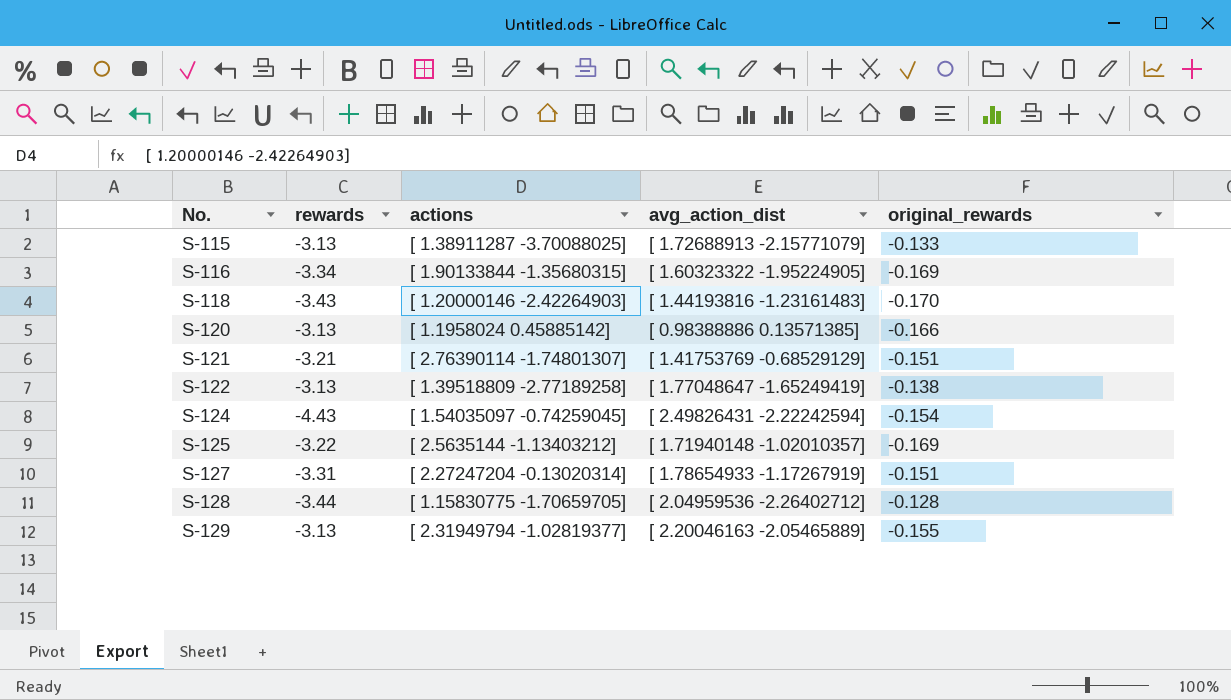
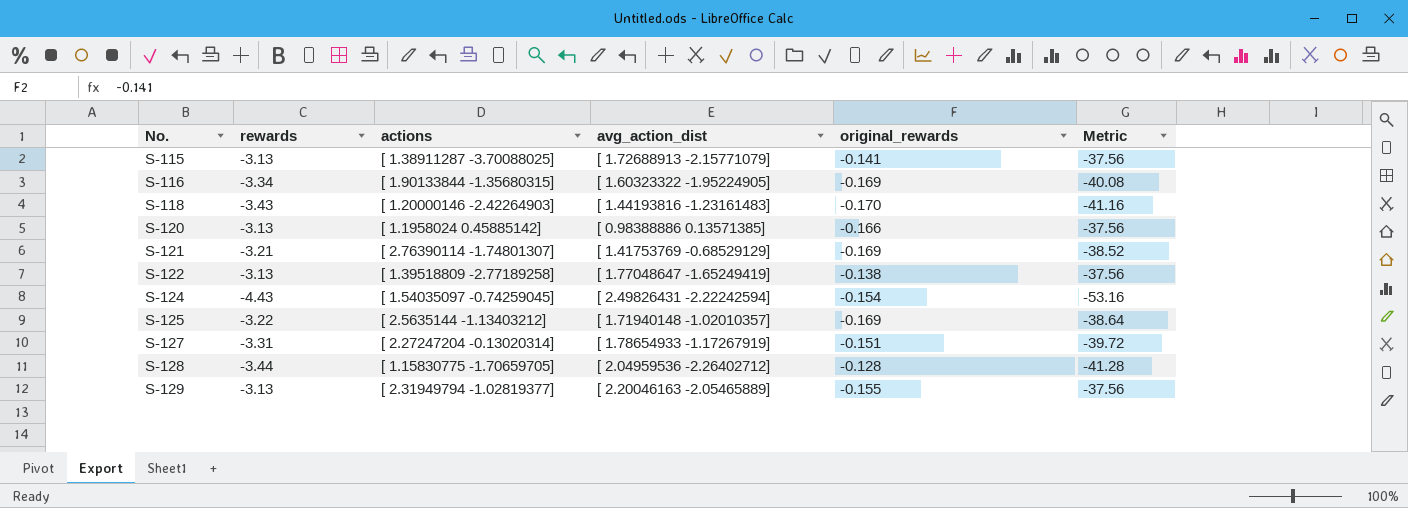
column Metric | formula: none -> [rewards] * 12
S-115 | original_rewards: -0.133 -> -0.141
S-121 | original_rewards: -0.151 -> -0.169

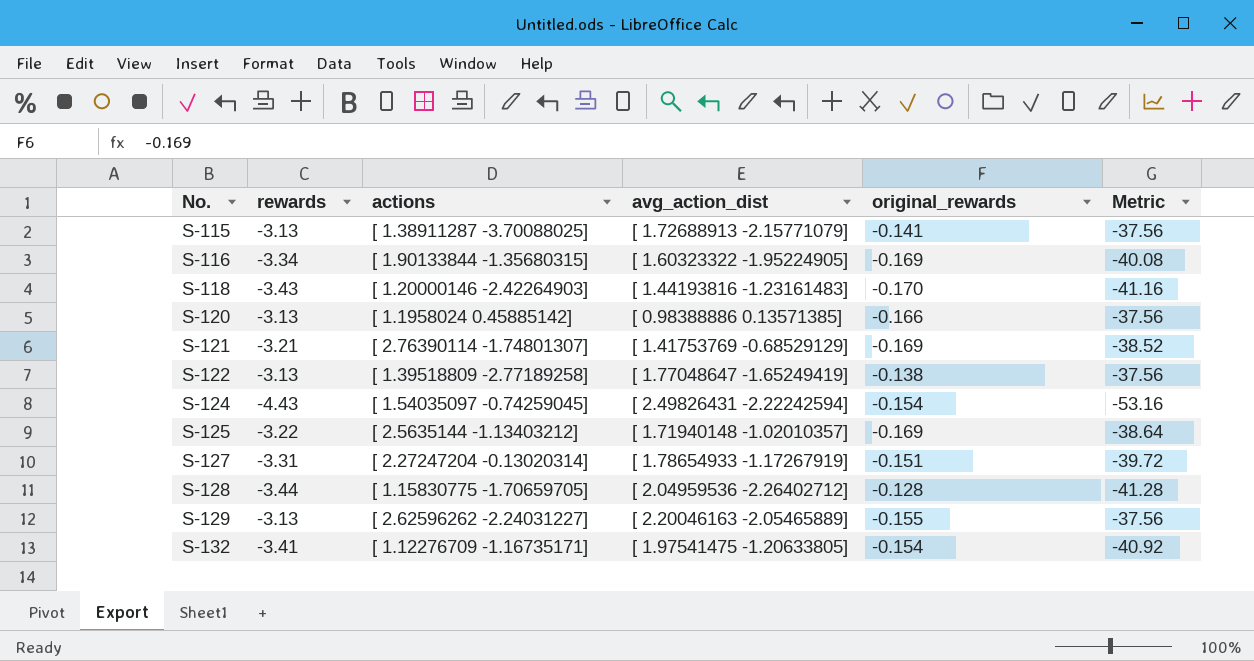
S-129 | actions: [ 2.31949794 -1.02819377] -> [ 2.62596262 -2.24031227]
row S-132: none -> -3.41 | [ 1.12276709 -1.16735171] | [ 1.97541475 -1.20633805] | -0.154 | -40.92

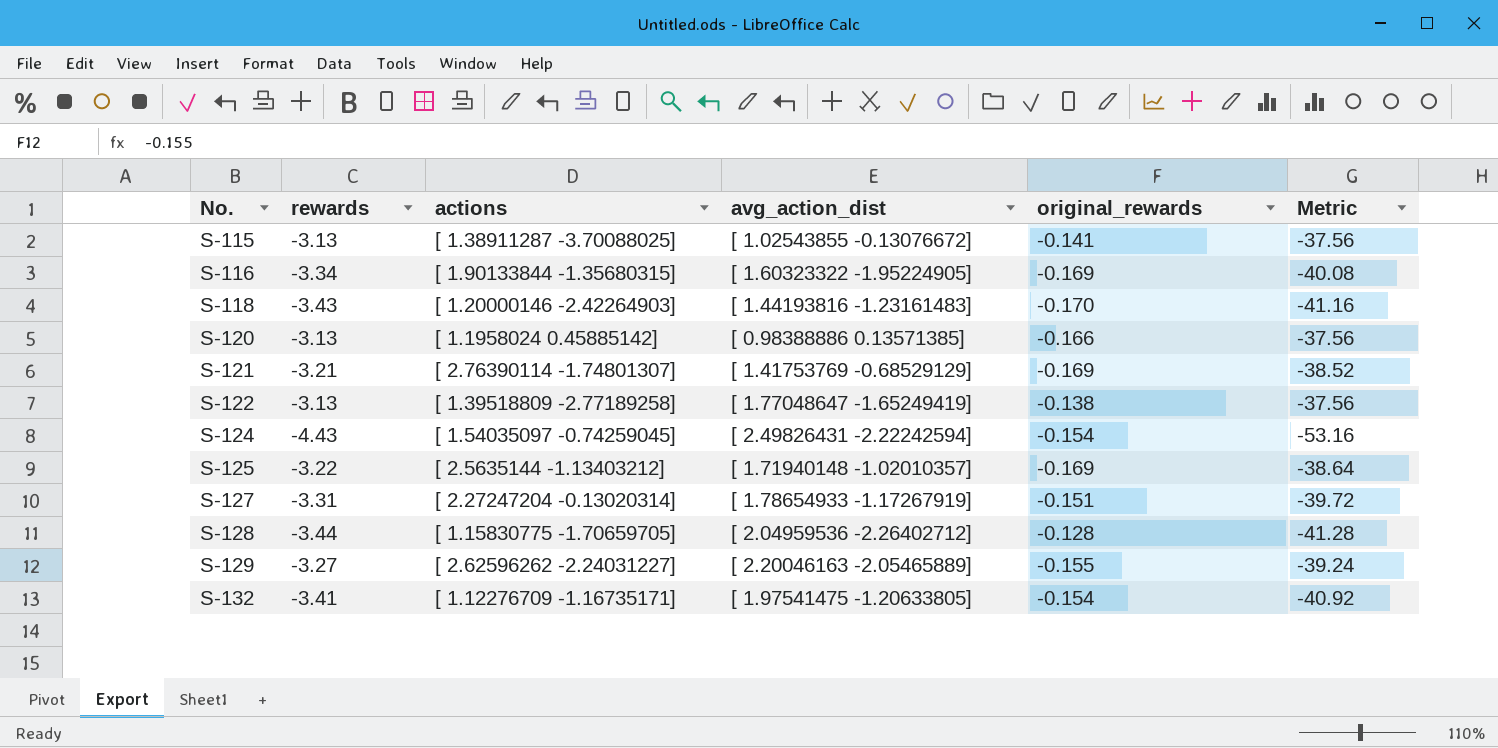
S-115 | avg_action_dist: [ 1.72688913 -2.15771079] -> [ 1.02543855 -0.13076672]
S-129 | rewards: -3.13 -> -3.27
S-129 | Metric: -37.56 -> -39.24

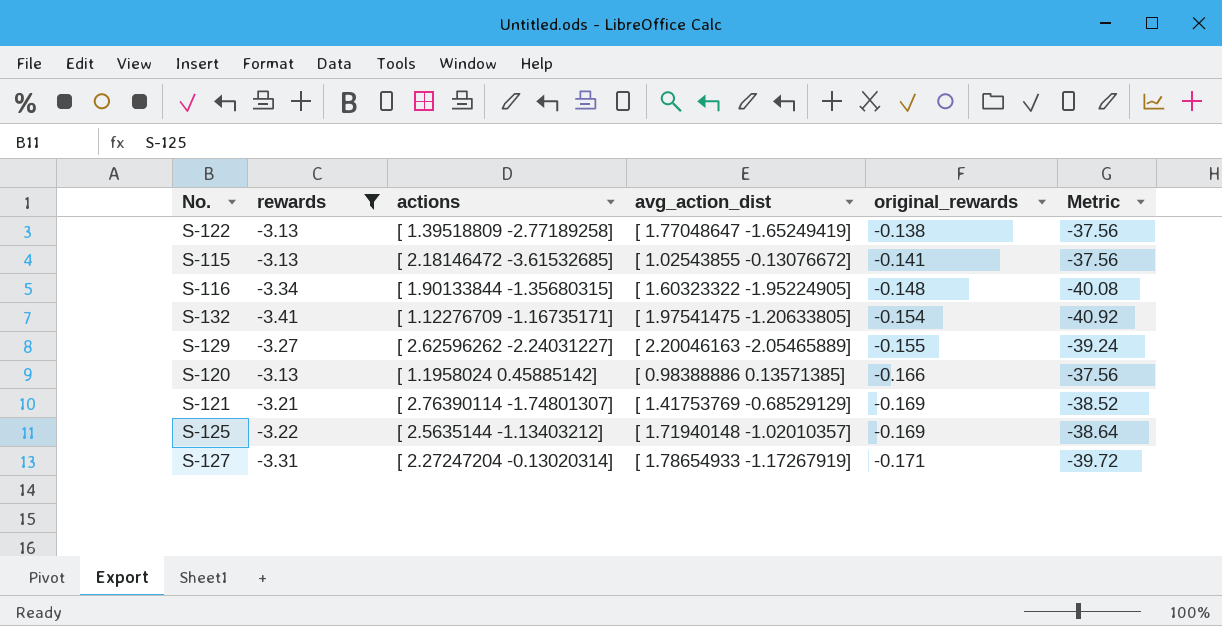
filter: none -> rewards >= -3.41
row order: No. ascending -> original_rewards descending
S-115 | actions: [ 1.38911287 -3.70088025] -> [ 2.18146472 -3.61532685]
S-116 | original_rewards: -0.169 -> -0.148
S-127 | original_rewards: -0.151 -> -0.171

